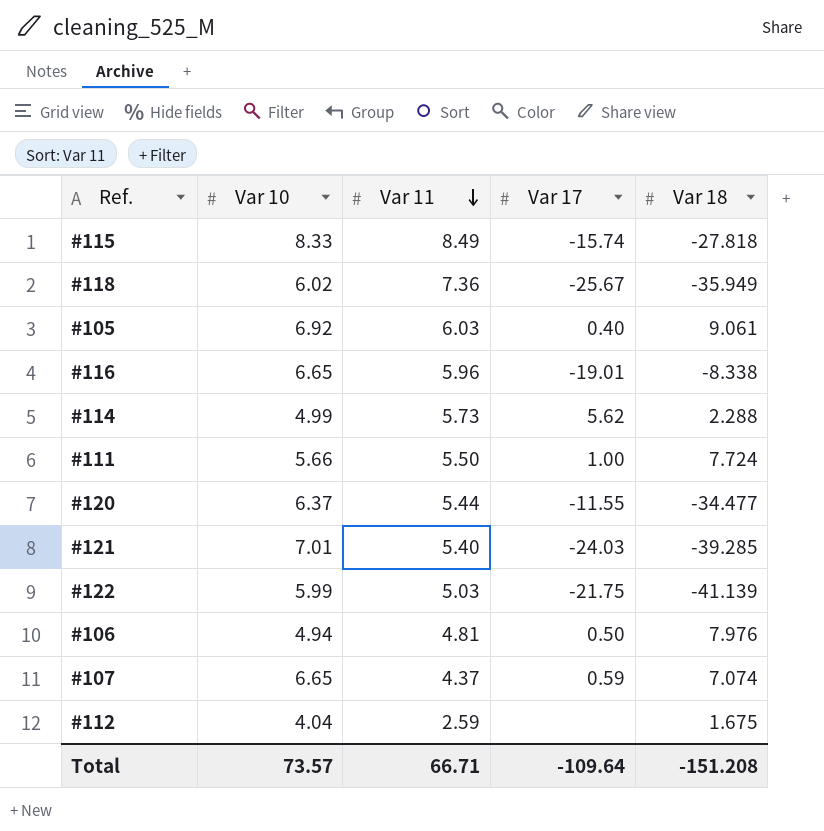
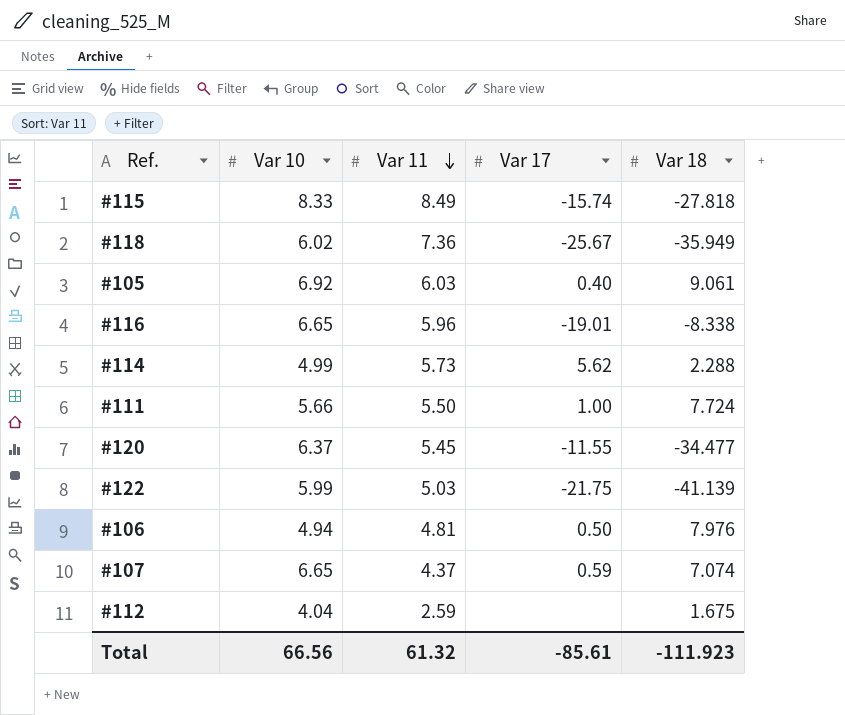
row #121: 7.01 | 5.40 | -24.03 | -39.285 -> none
#120 | Var 11: 5.44 -> 5.45
Total | Var 10: 73.57 -> 66.56
Total | Var 11: 66.71 -> 61.32
Total | Var 17: -109.64 -> -85.61
Total | Var 18: -151.208 -> -111.923

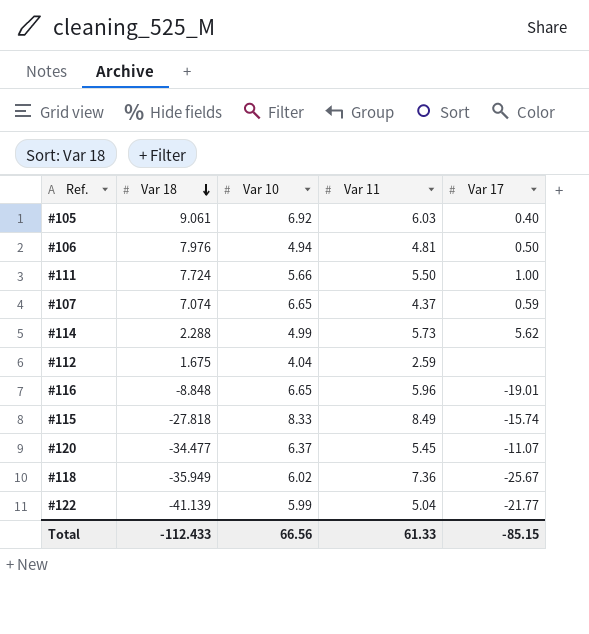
row order: Var 11 descending -> Var 18 descending
column Var 18 | position: 5 -> 2
#116 | Var 18: -8.338 -> -8.848
#120 | Var 17: -11.55 -> -11.07
#122 | Var 11: 5.03 -> 5.04
#122 | Var 17: -21.75 -> -21.77
Total | Var 18: -111.923 -> -112.433
Total | Var 11: 61.32 -> 61.33
Total | Var 17: -85.61 -> -85.15

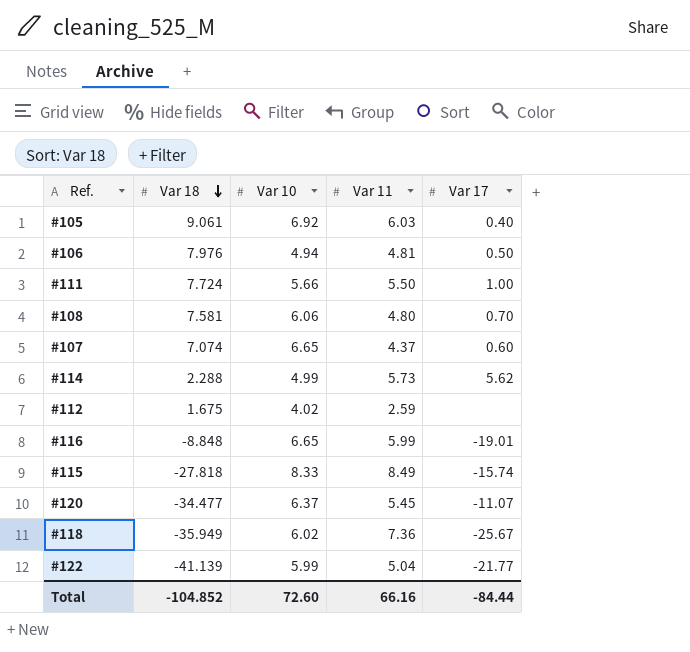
row #108: none -> 7.581 | 6.06 | 4.80 | 0.70
#107 | Var 17: 0.59 -> 0.60
#112 | Var 10: 4.04 -> 4.02
#116 | Var 11: 5.96 -> 5.99
Total | Var 18: -112.433 -> -104.852
Total | Var 10: 66.56 -> 72.60
Total | Var 11: 61.33 -> 66.16
Total | Var 17: -85.15 -> -84.44

